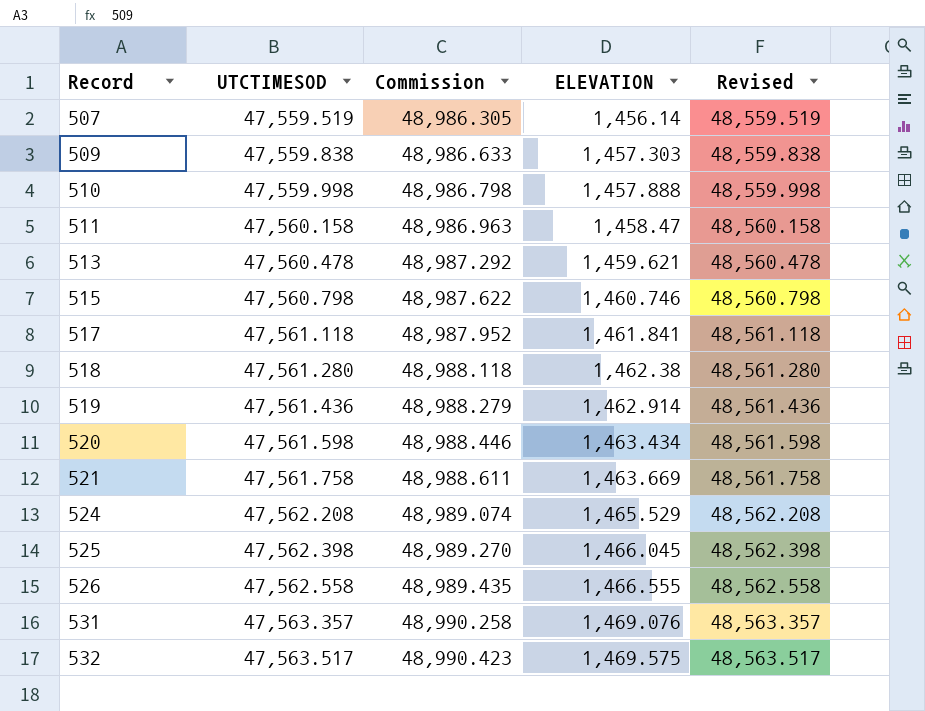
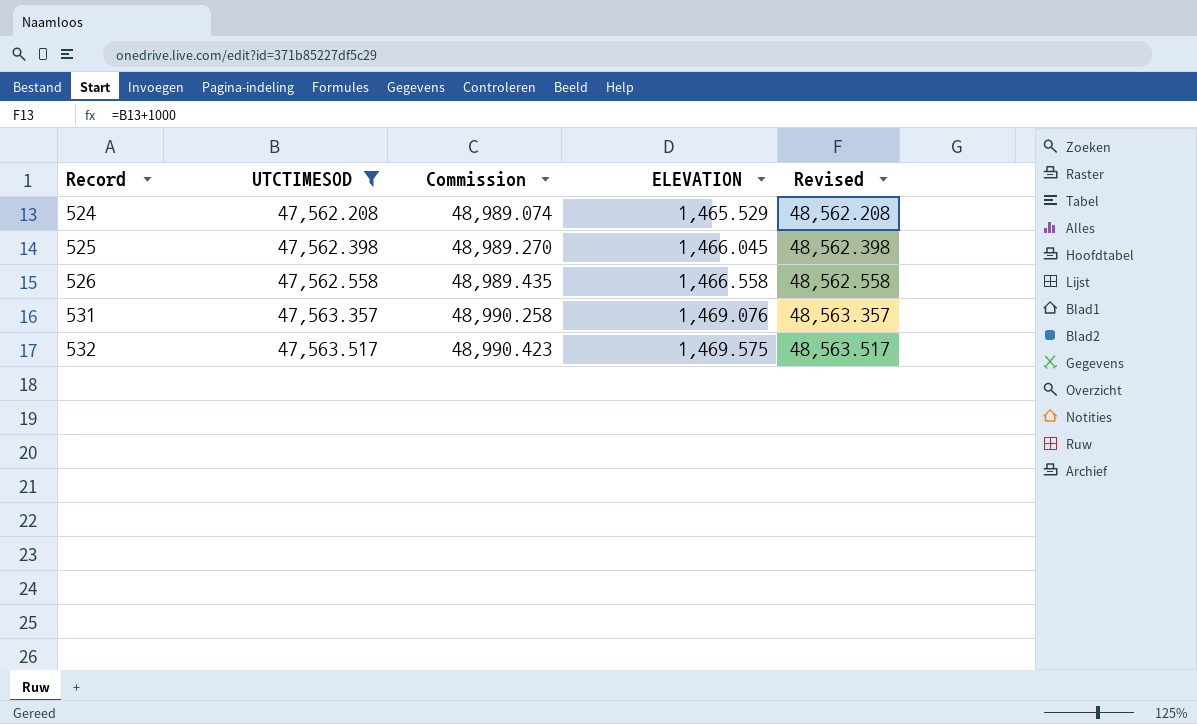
filter: none -> UTCTIMESOD >= 47,562.208
526 | ELEVATION: 1,466.555 -> 1,466.558

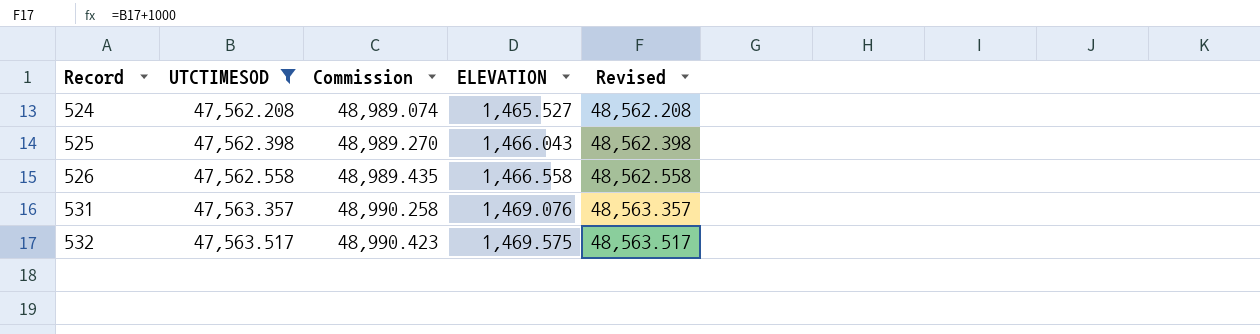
524 | ELEVATION: 1,465.529 -> 1,465.527
525 | ELEVATION: 1,466.045 -> 1,466.043

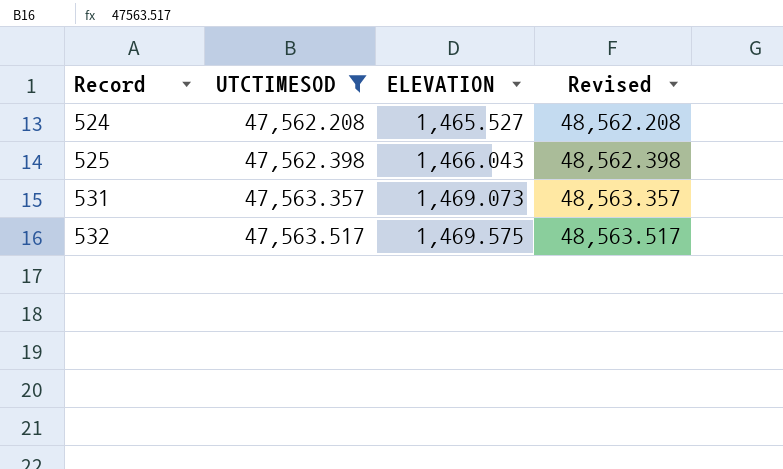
column Commission | formula: [UTCTIMESOD] * 1.03 -> none
row 526: 47,562.558 | 48,989.435 | 1,466.558 | 48,562.558 -> none
531 | ELEVATION: 1,469.076 -> 1,469.073

